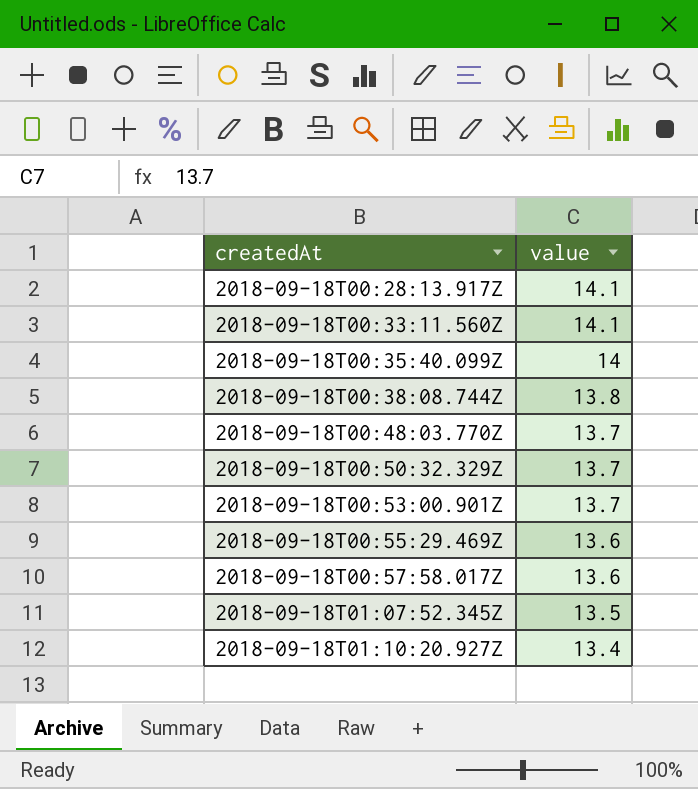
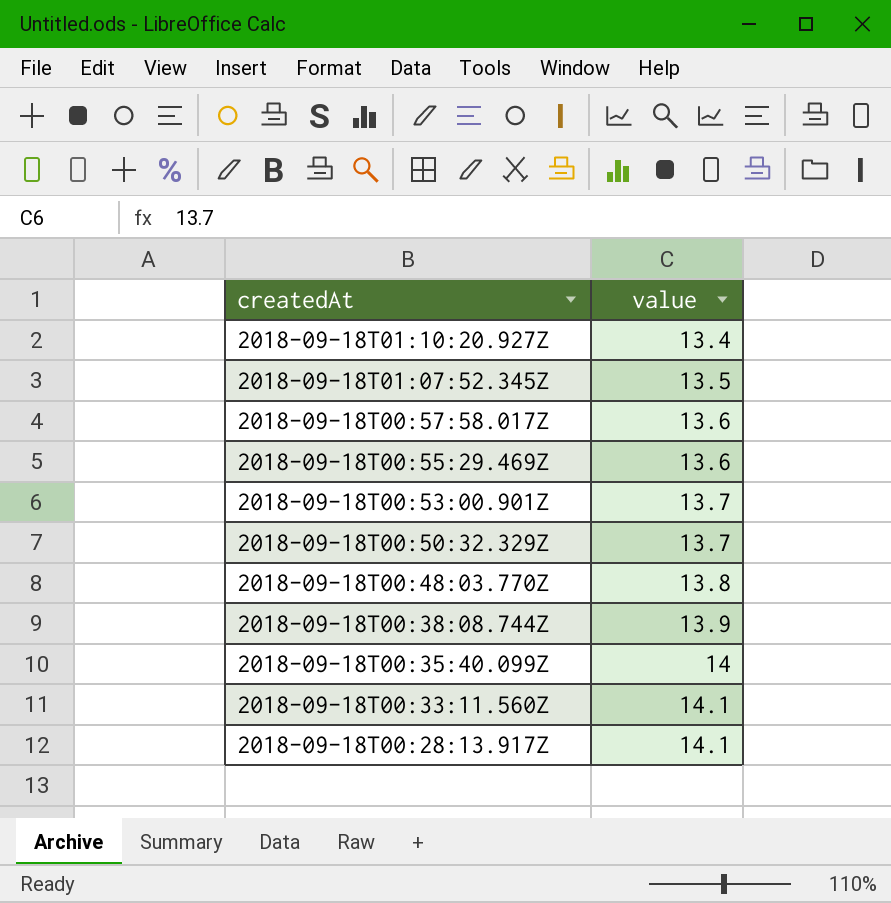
row order: createdAt ascending -> createdAt descending
2018-09-18T00:48:03.770Z | value: 13.7 -> 13.8
2018-09-18T00:38:08.744Z | value: 13.8 -> 13.9

